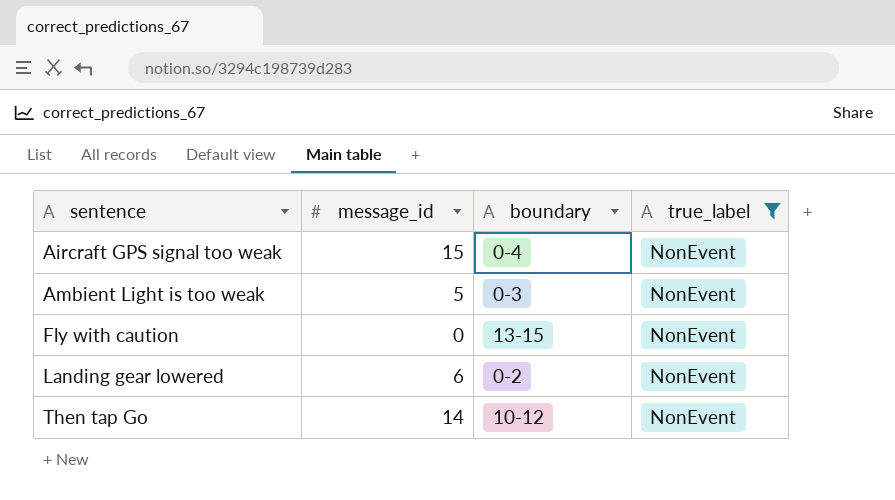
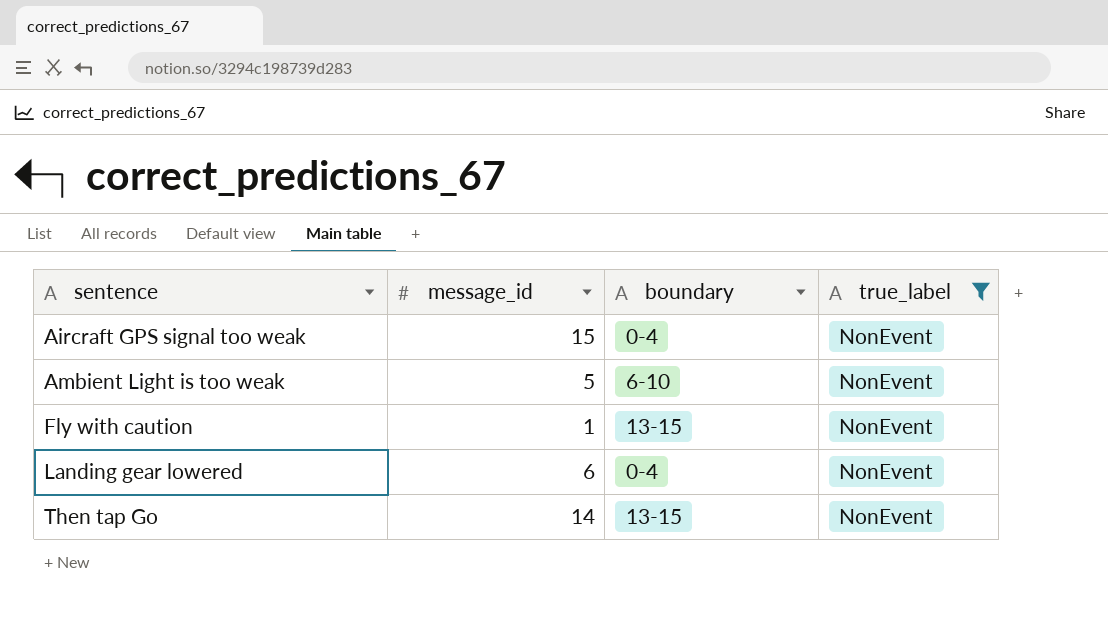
Ambient Light is too weak | boundary: 0-3 -> 6-10
Fly with caution | message_id: 0 -> 1
Landing gear lowered | boundary: 0-2 -> 0-4
Then tap Go | boundary: 10-12 -> 13-15

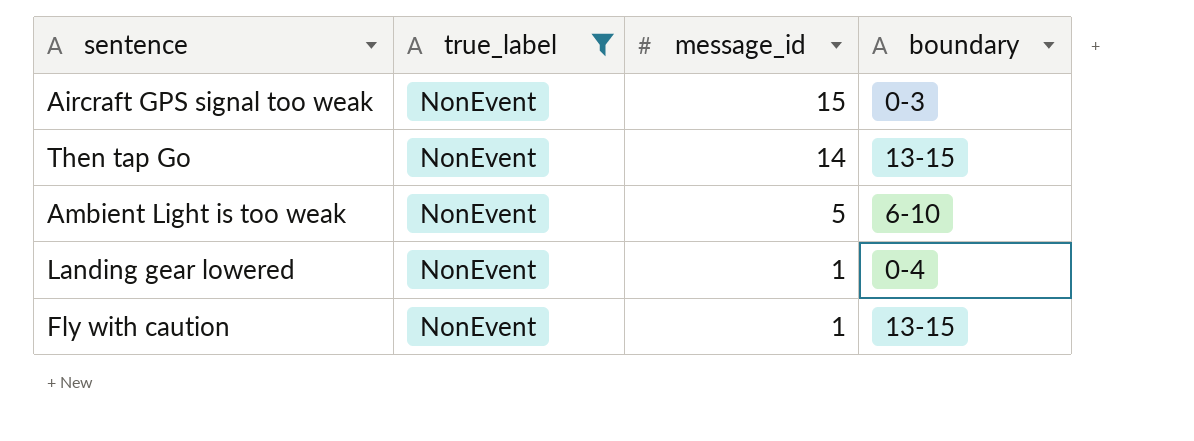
row order: sentence ascending -> message_id descending
column true_label | position: 4 -> 2
Aircraft GPS signal too weak | boundary: 0-4 -> 0-3
Landing gear lowered | message_id: 6 -> 1

